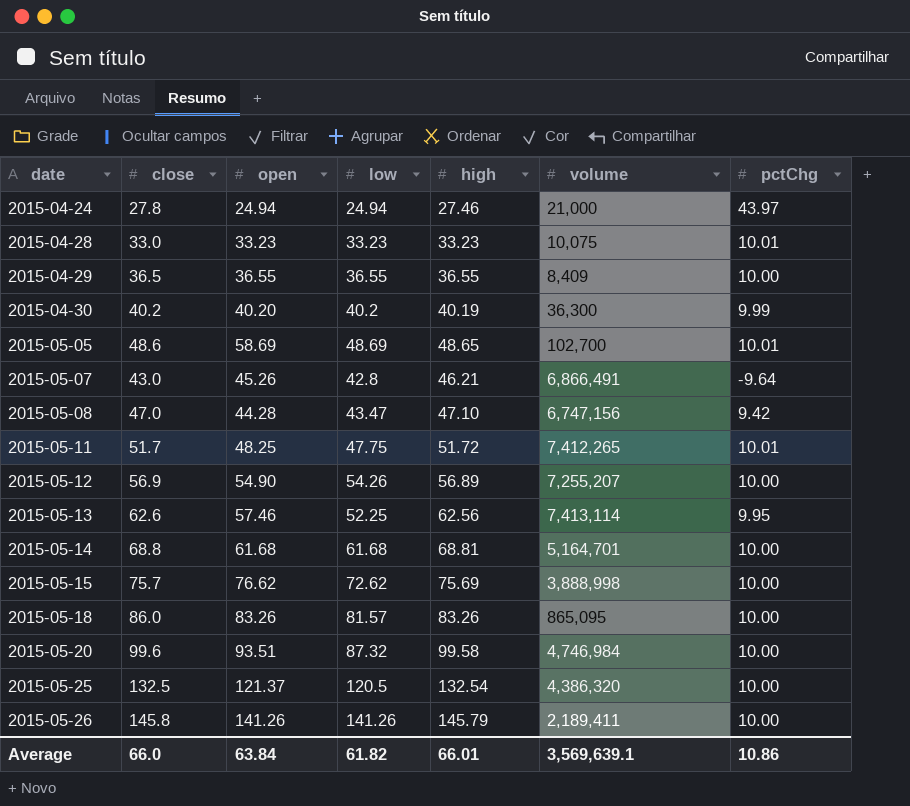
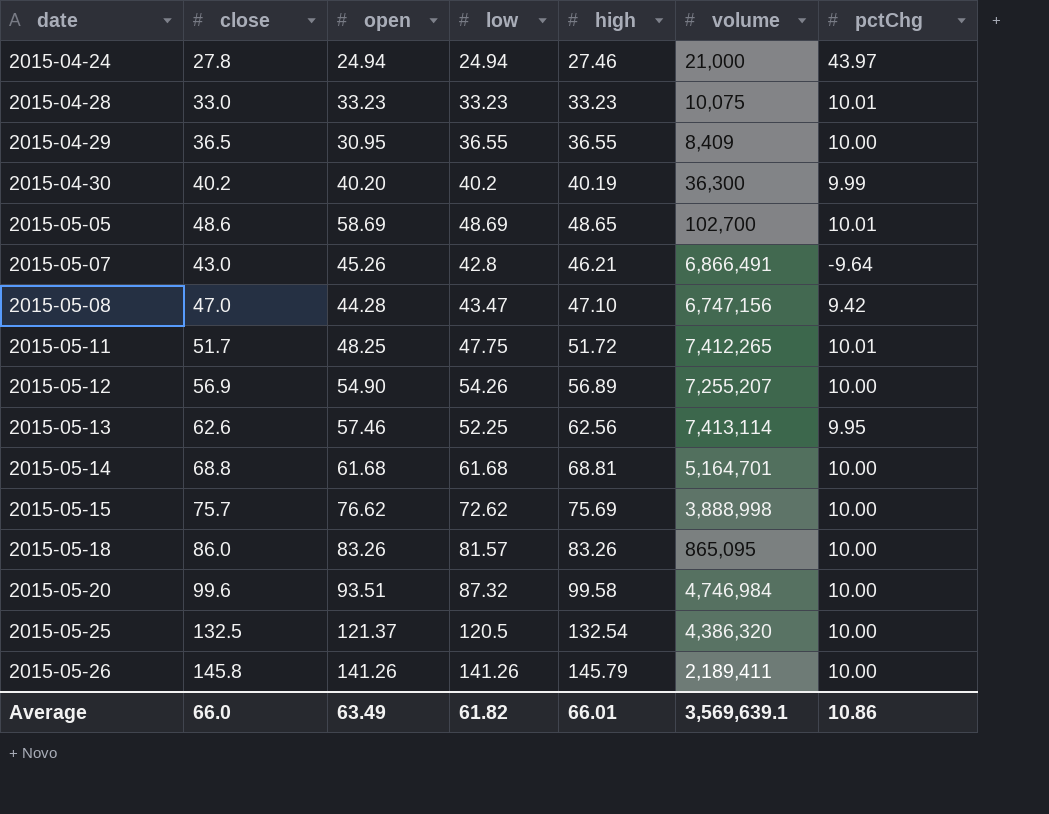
2015-04-29 | open: 36.55 -> 30.95
Average | open: 63.84 -> 63.49

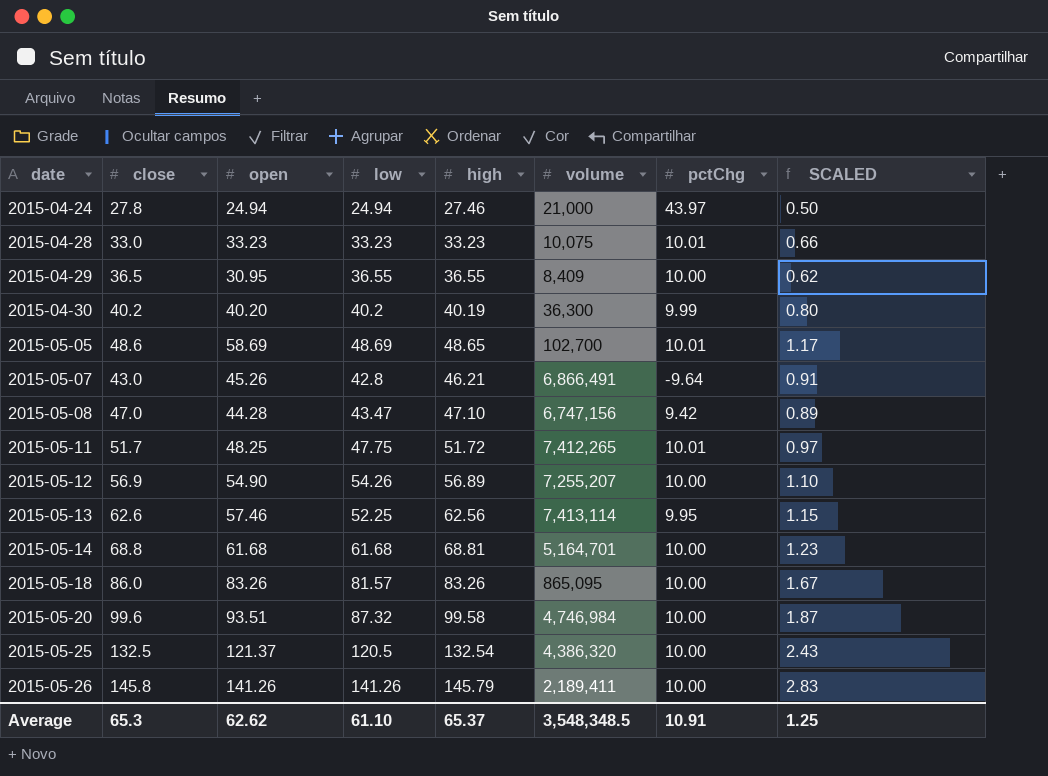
column SCALED | formula: none -> [open] * 0.02
row 2015-05-15: 75.7 | 76.62 | 72.62 | 75.69 | 3,888,998 | 10.00 -> none
Average | close: 66.0 -> 65.3
Average | open: 63.49 -> 62.62
Average | low: 61.82 -> 61.10
Average | high: 66.01 -> 65.37
Average | volume: 3,569,639.1 -> 3,548,348.5
Average | pctChg: 10.86 -> 10.91

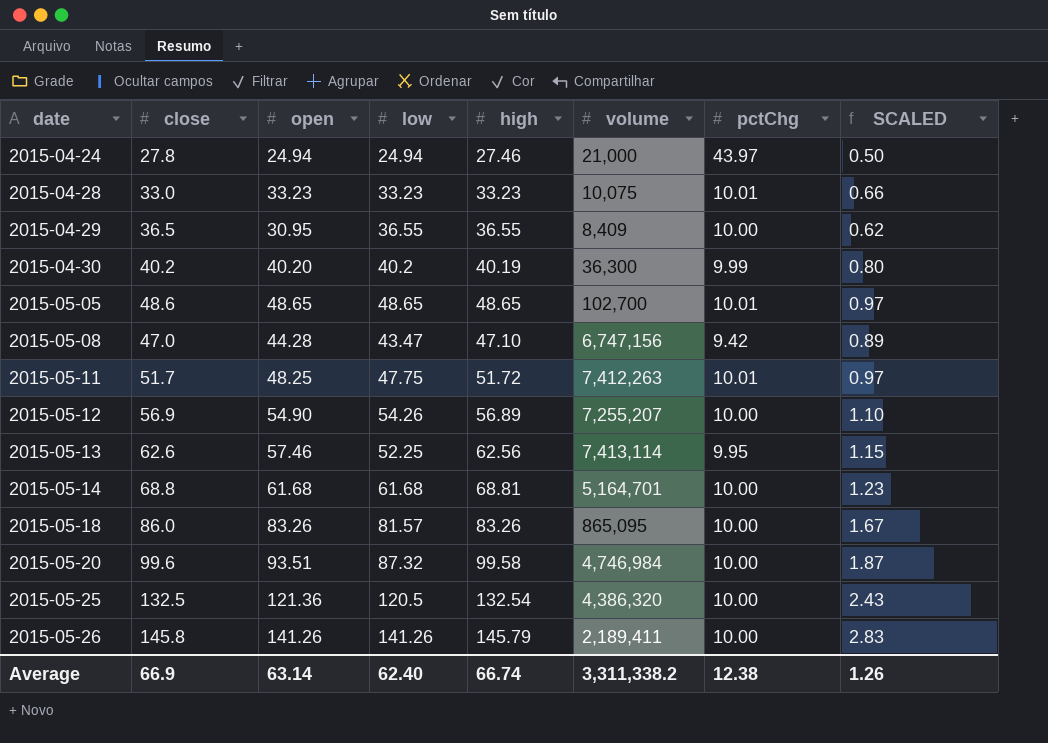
row 2015-05-07: 43.0 | 45.26 | 42.8 | 46.21 | 6,866,491 | -9.64 | 0.91 -> none
2015-05-05 | open: 58.69 -> 48.65
2015-05-05 | low: 48.69 -> 48.65
2015-05-05 | SCALED: 1.17 -> 0.97
2015-05-11 | volume: 7,412,265 -> 7,412,263
2015-05-25 | open: 121.37 -> 121.36
Average | close: 65.3 -> 66.9
Average | open: 62.62 -> 63.14
Average | low: 61.10 -> 62.40
Average | high: 65.37 -> 66.74
Average | volume: 3,548,348.5 -> 3,311,338.2
Average | pctChg: 10.91 -> 12.38
Average | SCALED: 1.25 -> 1.26

